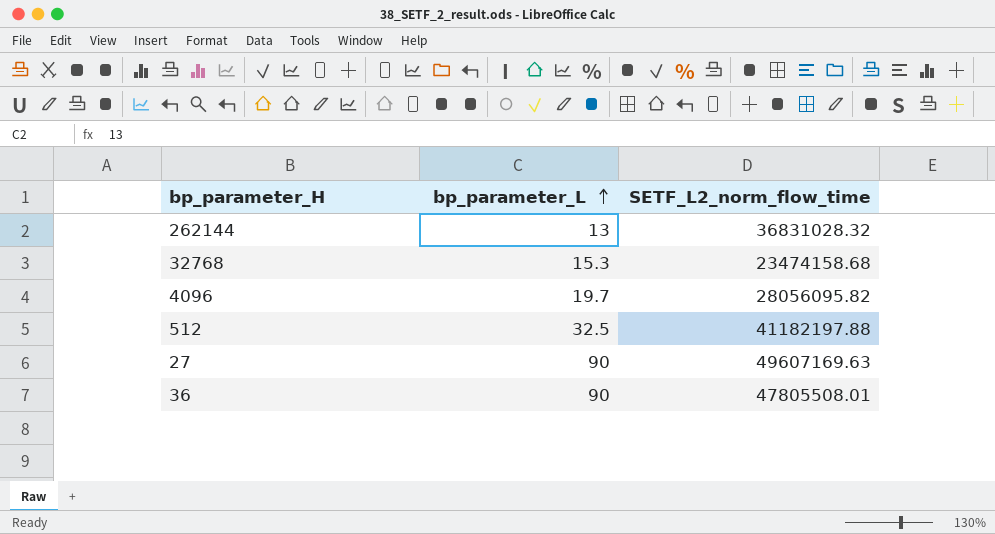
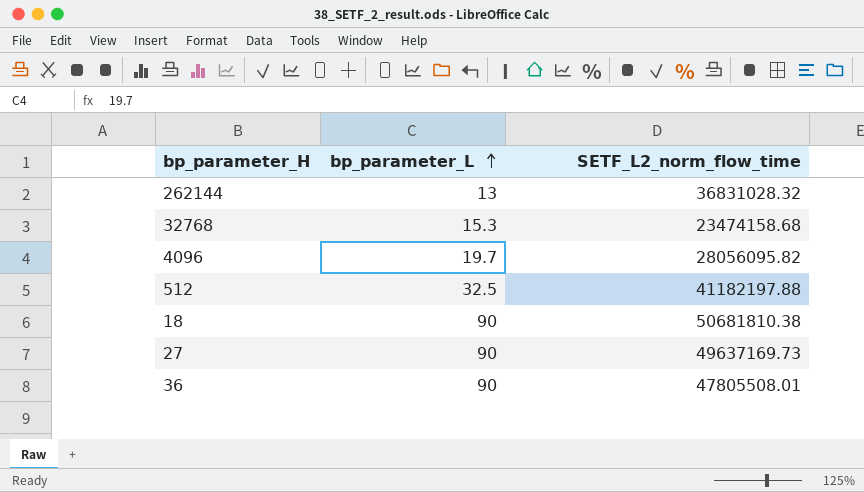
row 18: none -> 90 | 50681810.38
27 | SETF_L2_norm_flow_time: 49607169.63 -> 49637169.73

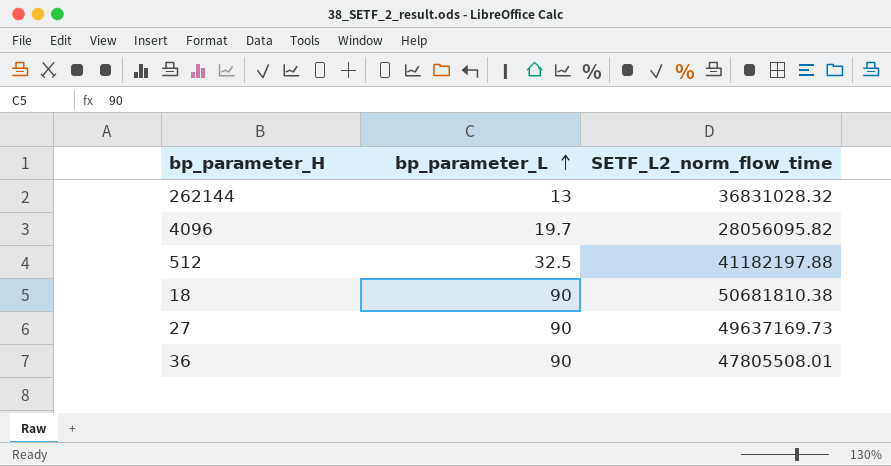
row 32768: 15.3 | 23474158.68 -> none

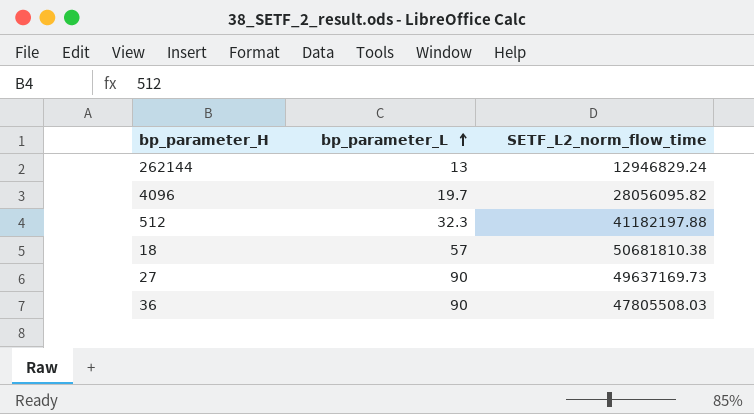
262144 | SETF_L2_norm_flow_time: 36831028.32 -> 12946829.24
512 | bp_parameter_L: 32.5 -> 32.3
18 | bp_parameter_L: 90 -> 57
36 | SETF_L2_norm_flow_time: 47805508.01 -> 47805508.03

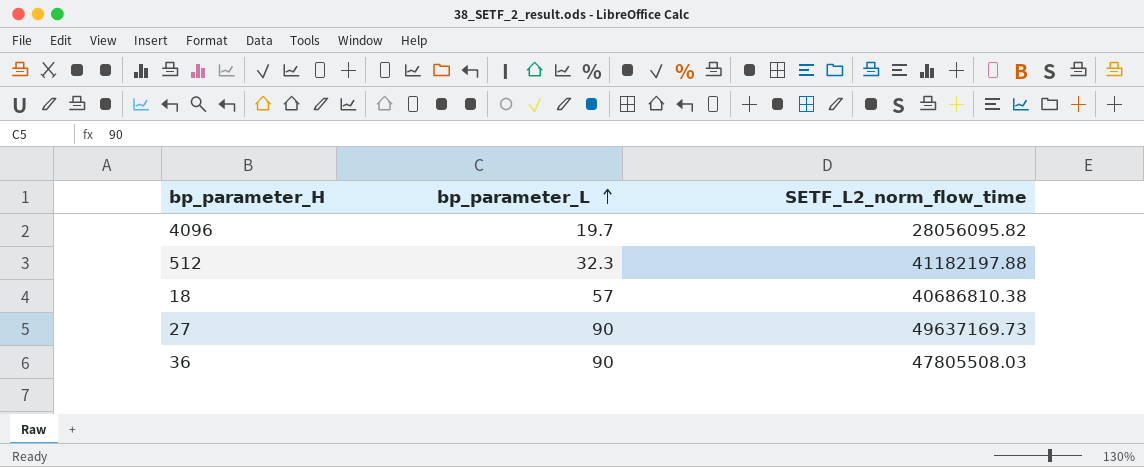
row 262144: 13 | 12946829.24 -> none
18 | SETF_L2_norm_flow_time: 50681810.38 -> 40686810.38

